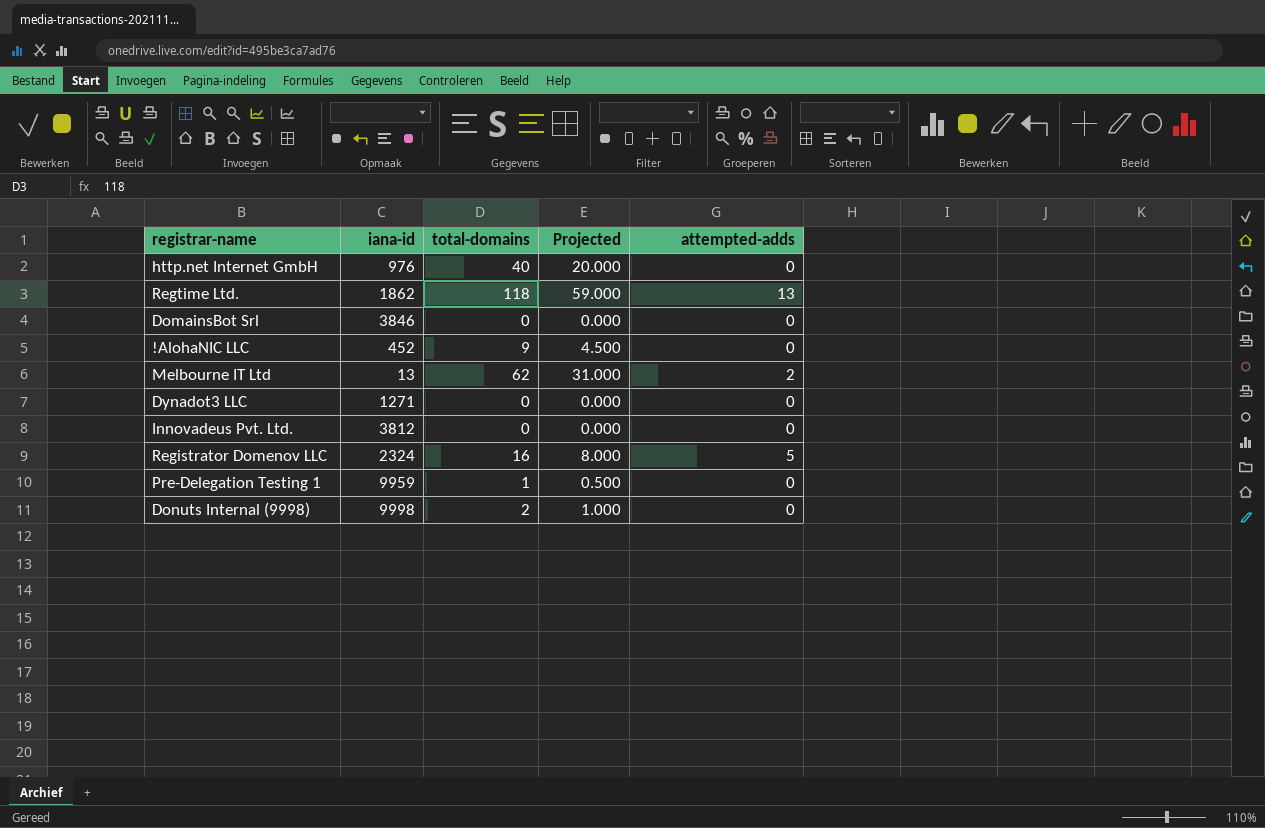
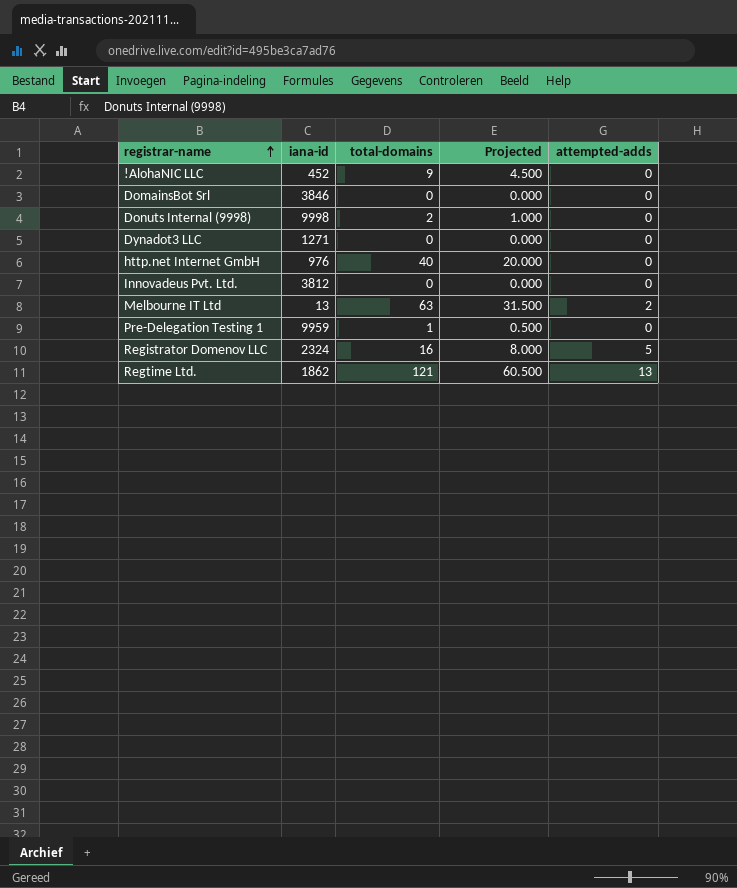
row order: none -> registrar-name ascending
Melbourne IT Ltd | total-domains: 62 -> 63
Melbourne IT Ltd | Projected: 31.000 -> 31.500
Regtime Ltd. | total-domains: 118 -> 121
Regtime Ltd. | Projected: 59.000 -> 60.500

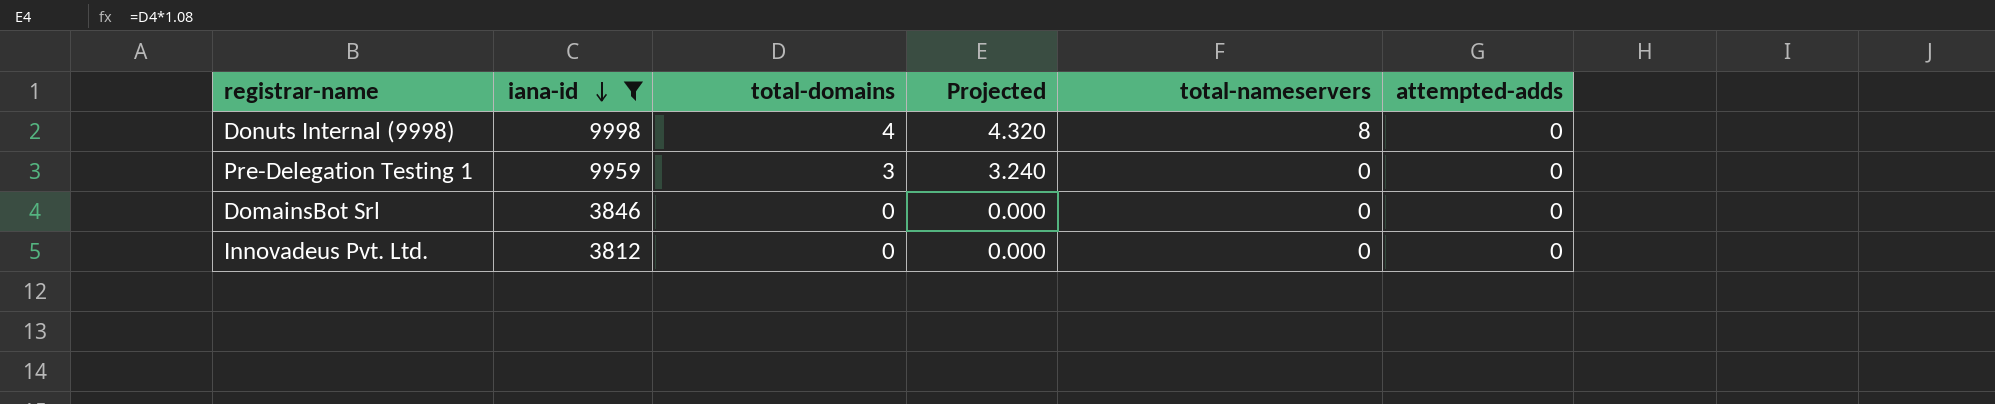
filter: none -> iana-id >= 3812
row order: registrar-name ascending -> iana-id descending
column Projected | formula: [total-domains] * 0.5 -> [total-domains] * 1.08
column total-nameservers | position: none -> 5
Donuts Internal (9998) | total-domains: 2 -> 4
Pre-Delegation Testing 1 | total-domains: 1 -> 3

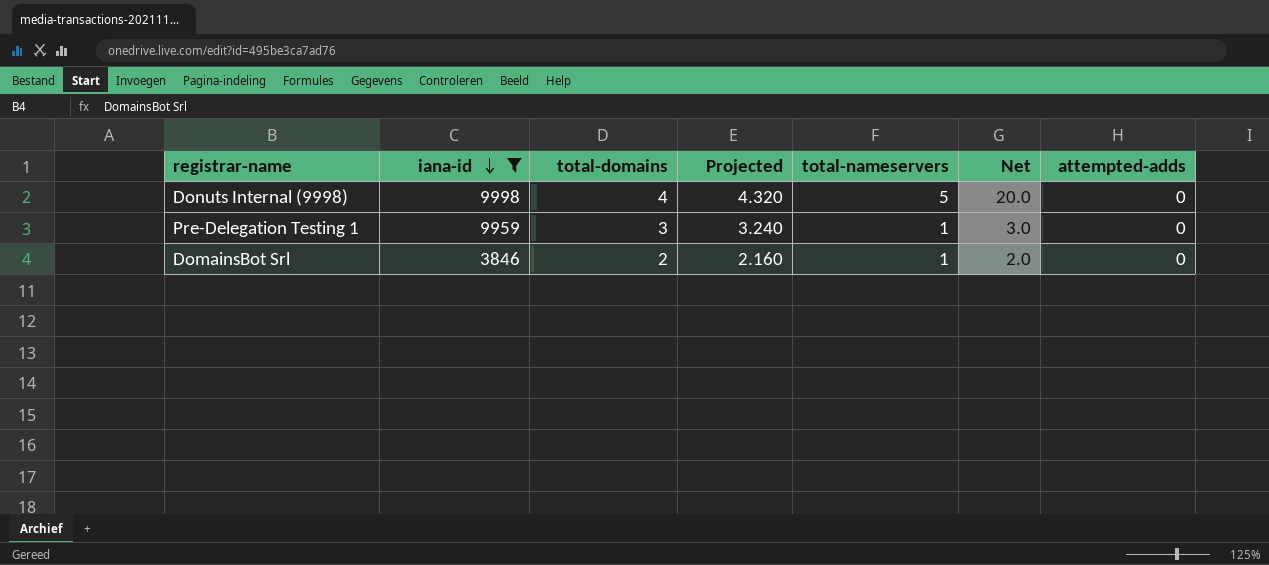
column Net | formula: none -> [total-domains] * [total-nameservers]
row Innovadeus Pvt. Ltd.: 3812 | 0 | 0.000 | 0 | 0 -> none
Donuts Internal (9998) | total-nameservers: 8 -> 5
Pre-Delegation Testing 1 | total-nameservers: 0 -> 1
DomainsBot Srl | total-domains: 0 -> 2
DomainsBot Srl | Projected: 0.000 -> 2.160
DomainsBot Srl | total-nameservers: 0 -> 1

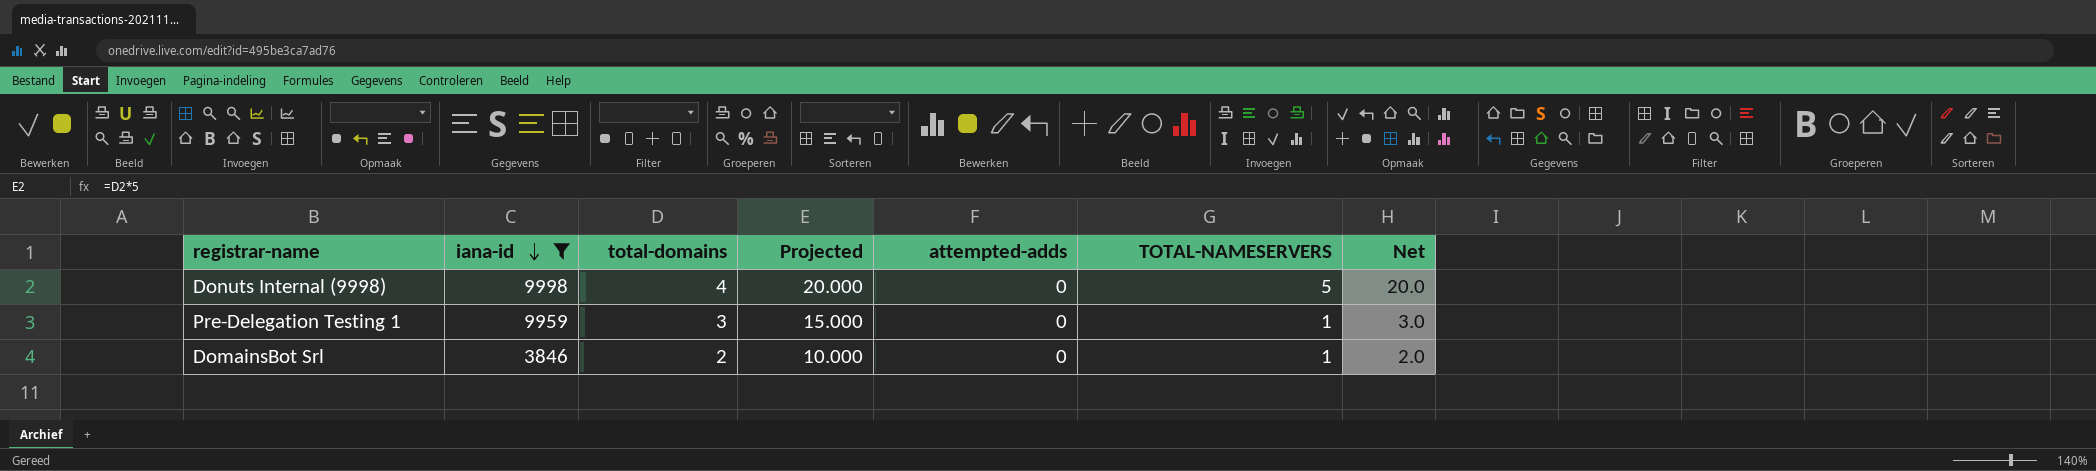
column Projected | formula: [total-domains] * 1.08 -> [total-domains] * 5
column attempted-adds | position: 7 -> 5
column name: total-nameservers -> TOTAL-NAMESERVERS

